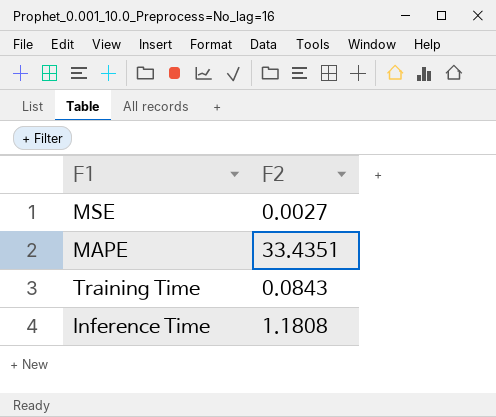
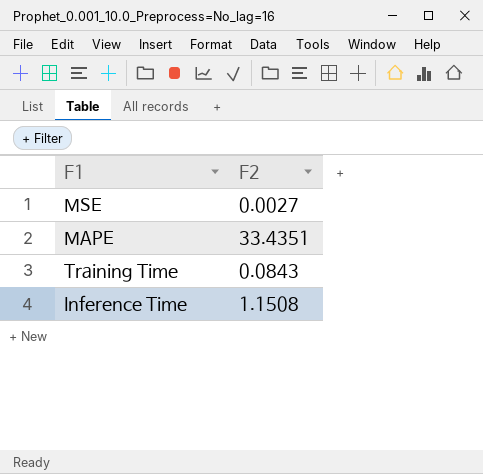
Inference Time | F2: 1.1808 -> 1.1508

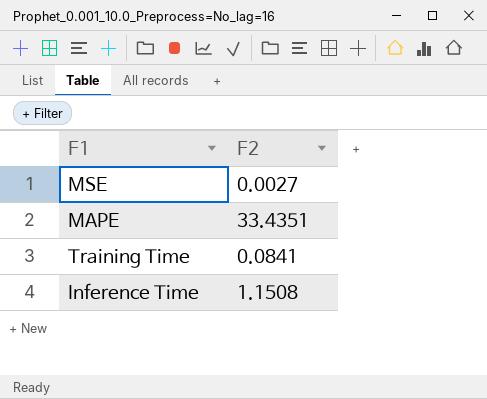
Training Time | F2: 0.0843 -> 0.0841

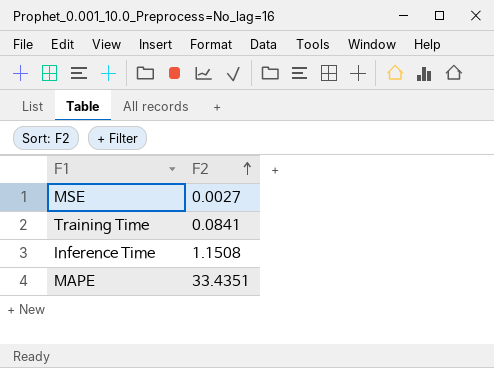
row order: none -> F2 ascending

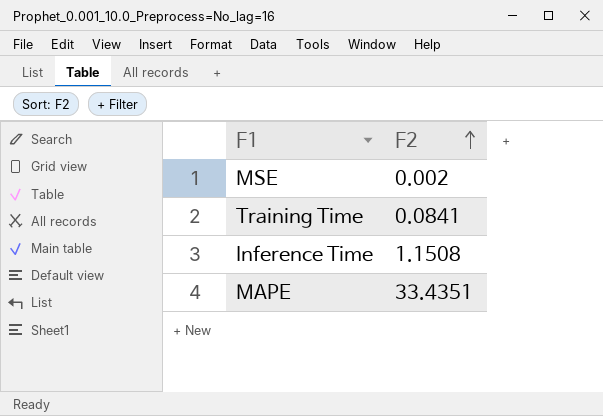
MSE | F2: 0.0027 -> 0.002

